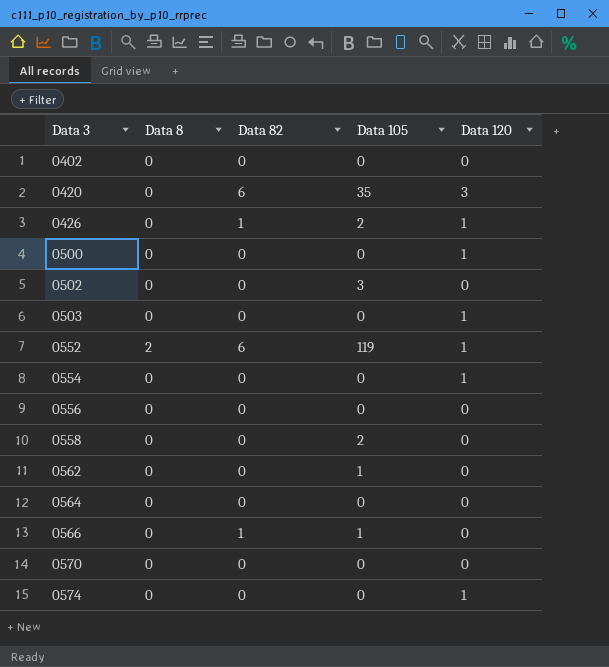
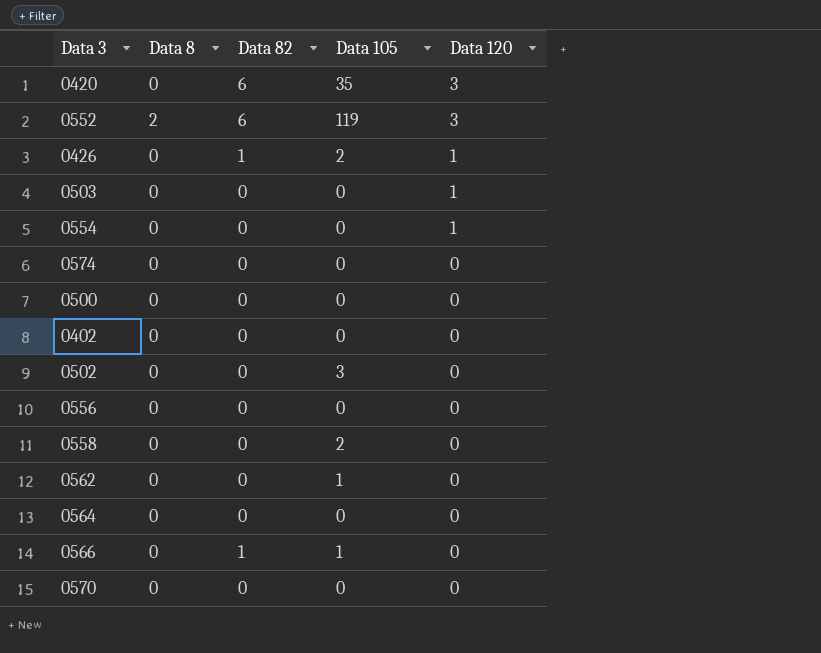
row order: Data 3 ascending -> Data 120 descending
0552 | Data 120: 1 -> 3
0574 | Data 120: 1 -> 0
0500 | Data 120: 1 -> 0

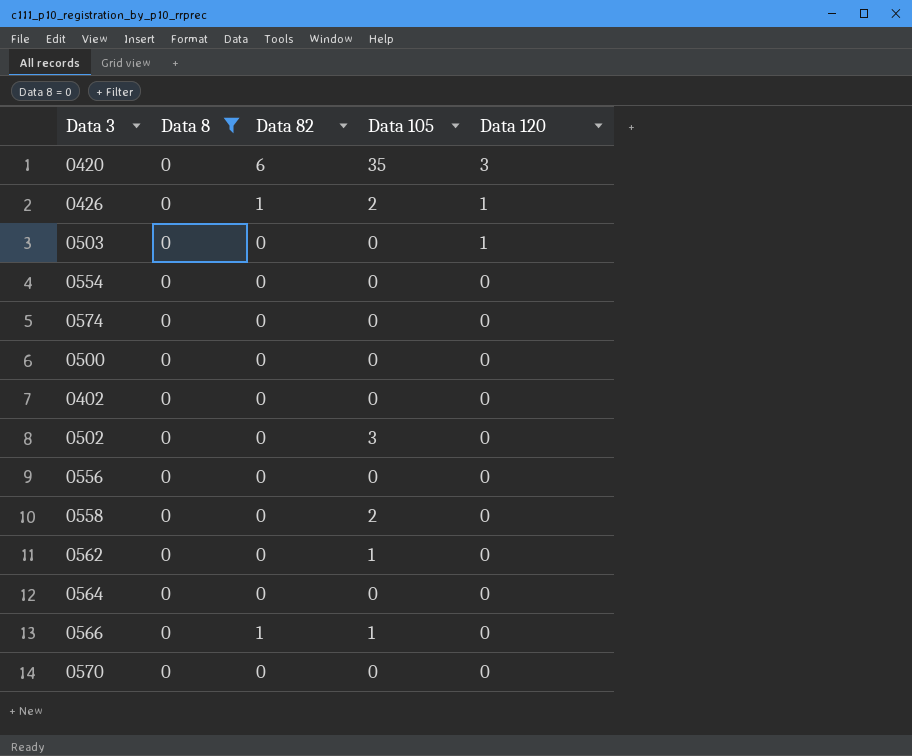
filter: none -> Data 8 = 0
0554 | Data 120: 1 -> 0

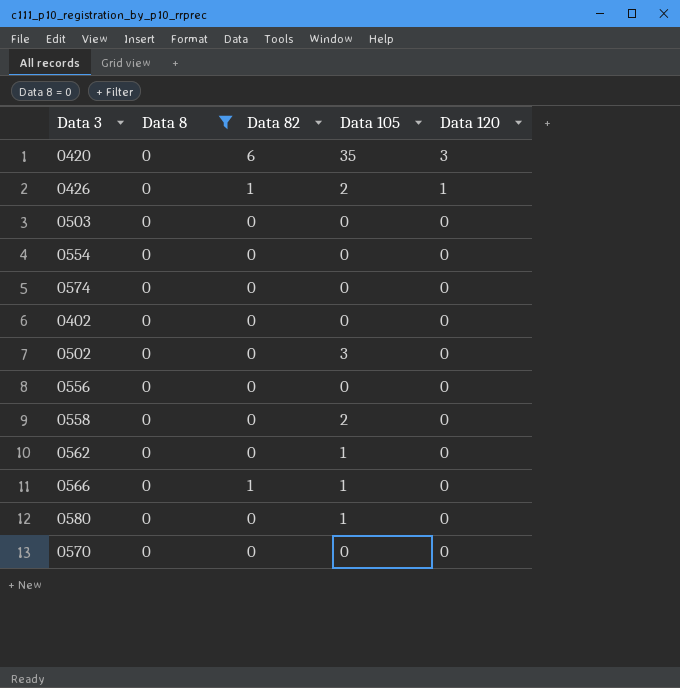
row 0500: 0 | 0 | 0 | 0 -> none
row 0564: 0 | 0 | 0 | 0 -> none
0503 | Data 120: 1 -> 0
row 0580: none -> 0 | 0 | 1 | 0

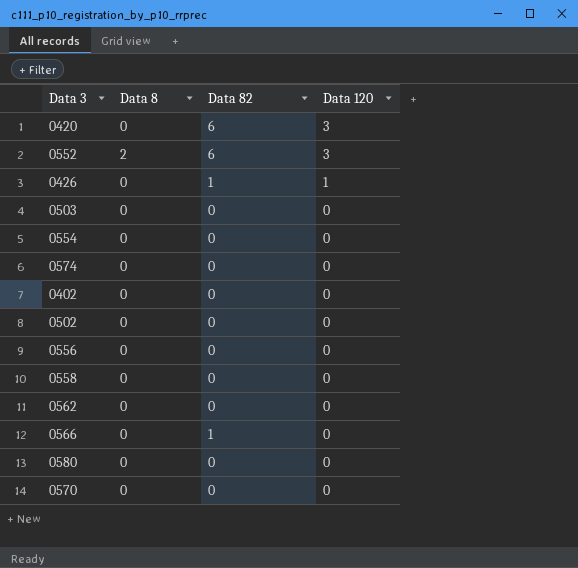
filter: Data 8 = 0 -> none
column Data 105 | position: 4 -> none

